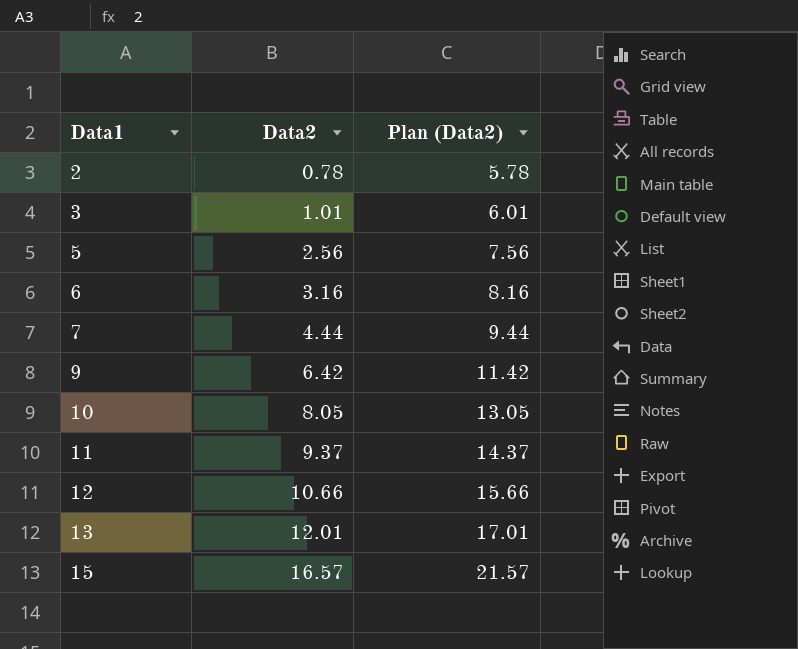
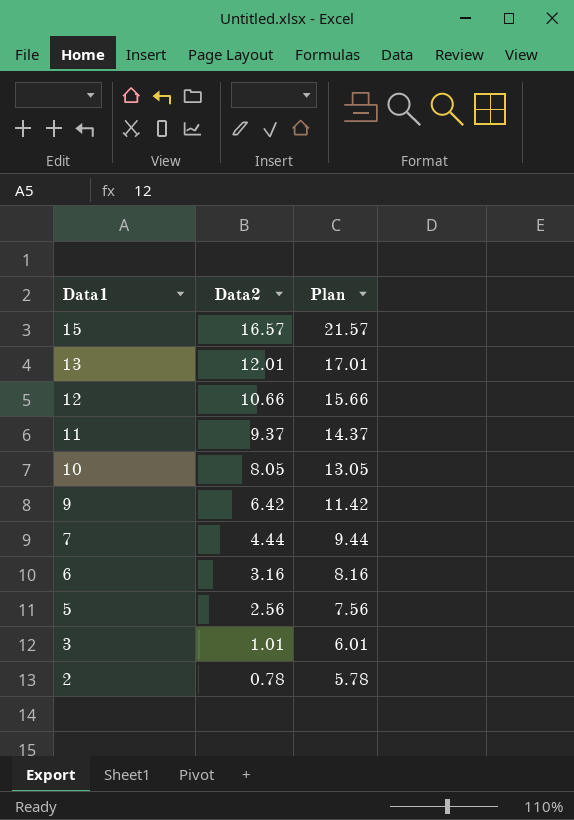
row order: Data1 ascending -> Data1 descending
column name: Plan (Data2) -> Plan

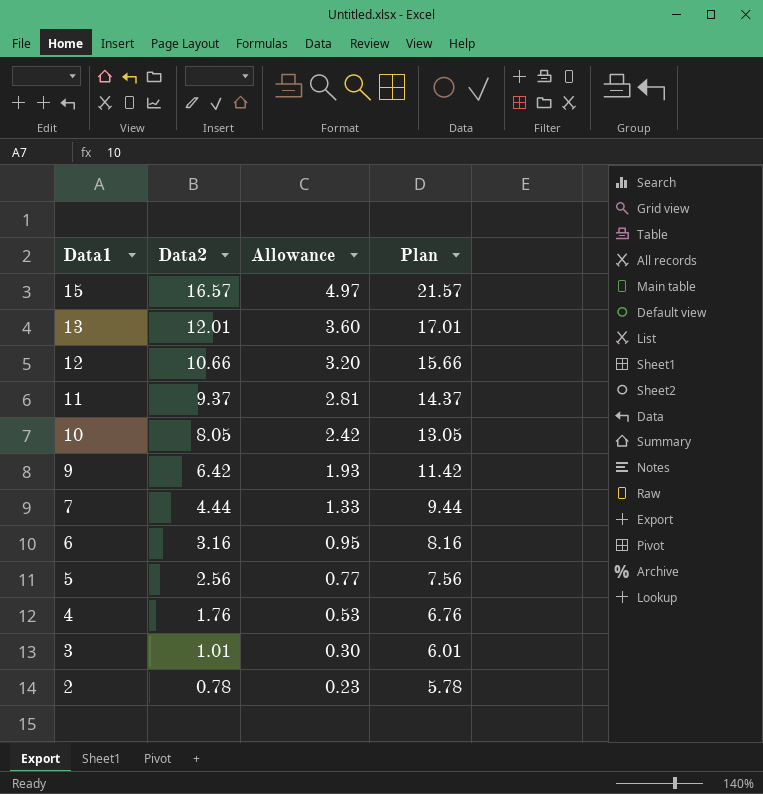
column Allowance | formula: none -> [Data2] * 0.3
row 4: none -> 1.76 | 0.53 | 6.76

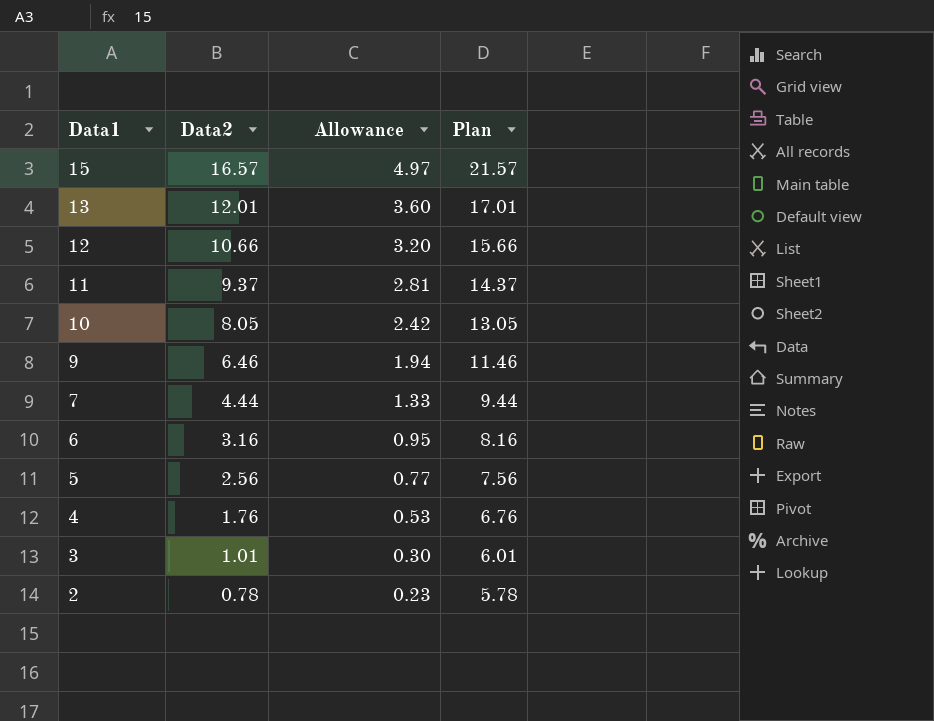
9 | Data2: 6.42 -> 6.46
9 | Allowance: 1.93 -> 1.94
9 | Plan: 11.42 -> 11.46

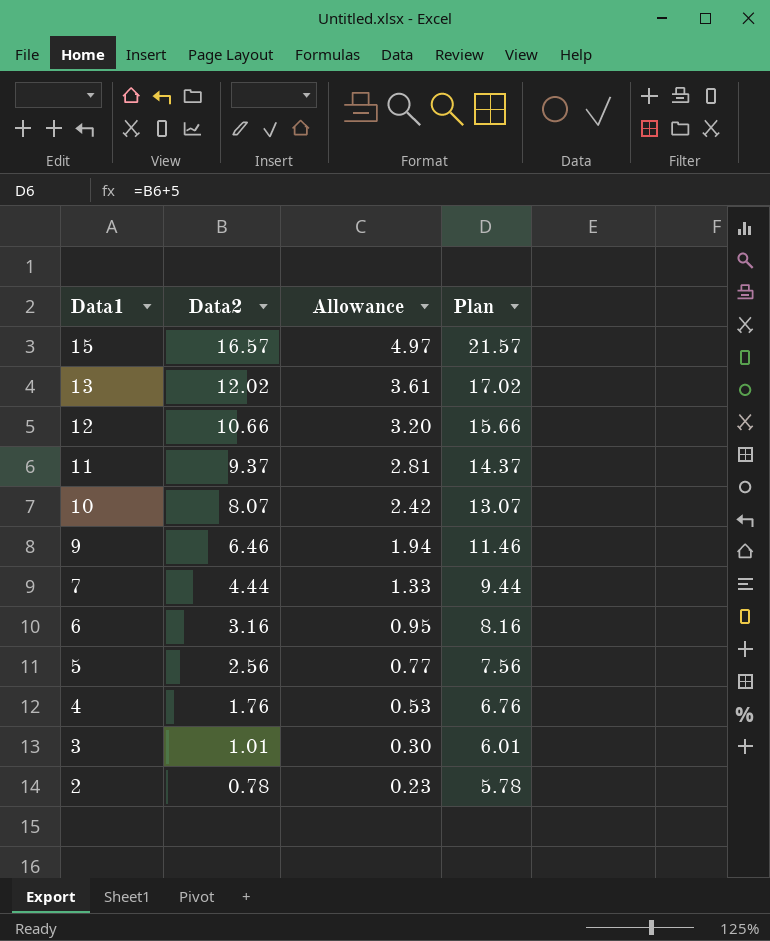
13 | Data2: 12.01 -> 12.02
13 | Allowance: 3.60 -> 3.61
13 | Plan: 17.01 -> 17.02
10 | Data2: 8.05 -> 8.07
10 | Plan: 13.05 -> 13.07

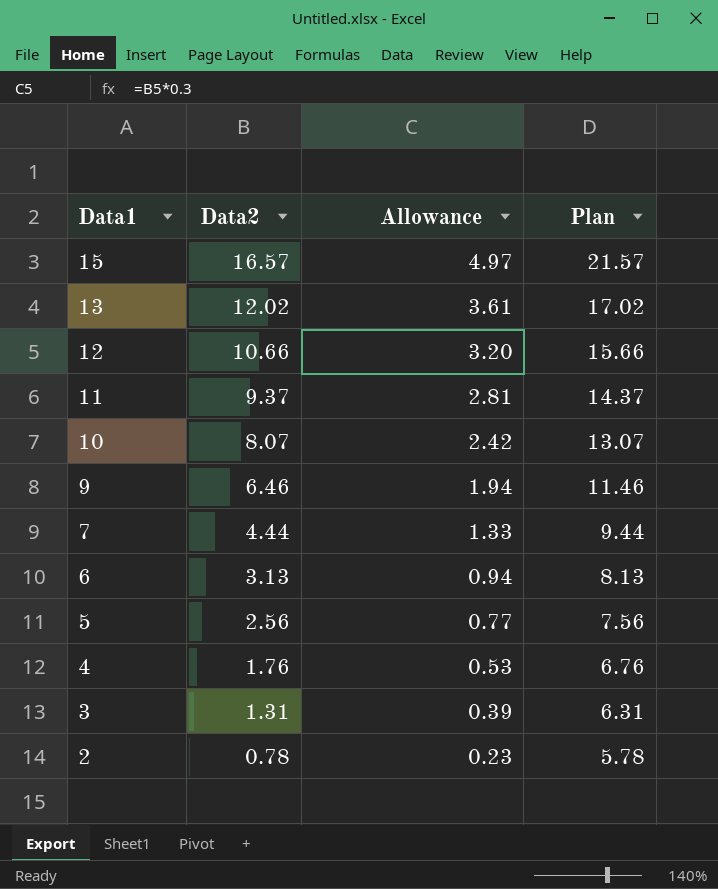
6 | Data2: 3.16 -> 3.13
6 | Allowance: 0.95 -> 0.94
6 | Plan: 8.16 -> 8.13
3 | Data2: 1.01 -> 1.31
3 | Allowance: 0.30 -> 0.39
3 | Plan: 6.01 -> 6.31

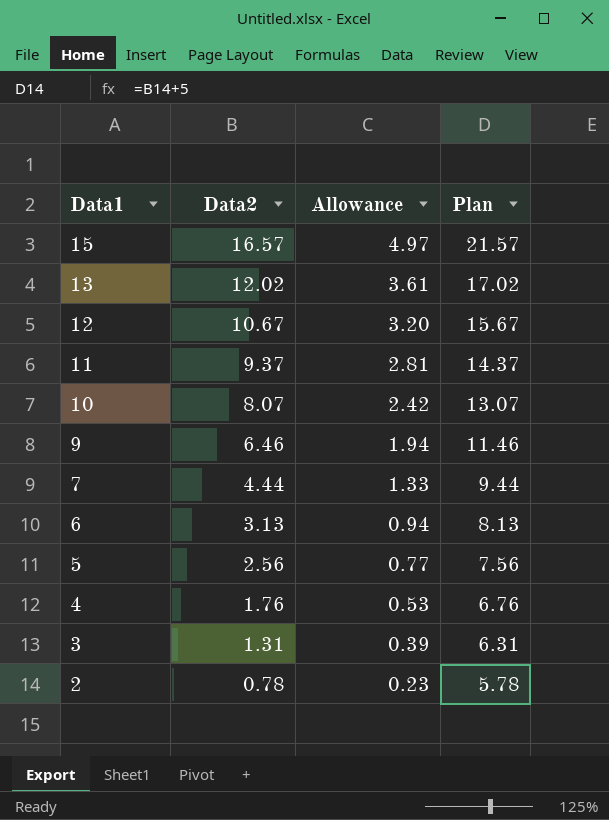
12 | Data2: 10.66 -> 10.67
12 | Plan: 15.66 -> 15.67

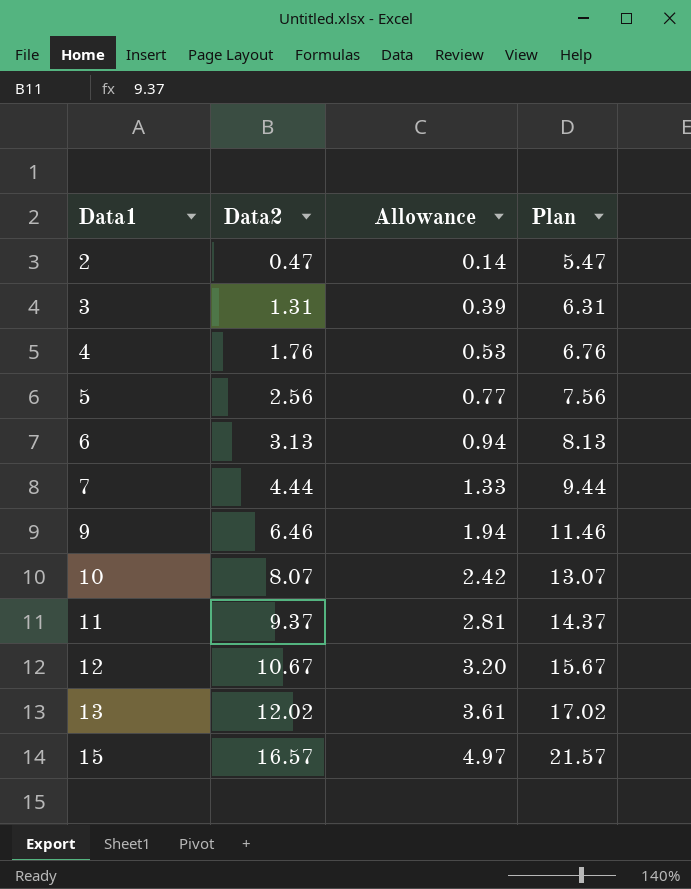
row order: Data1 descending -> Data1 ascending
2 | Data2: 0.78 -> 0.47
2 | Allowance: 0.23 -> 0.14
2 | Plan: 5.78 -> 5.47

